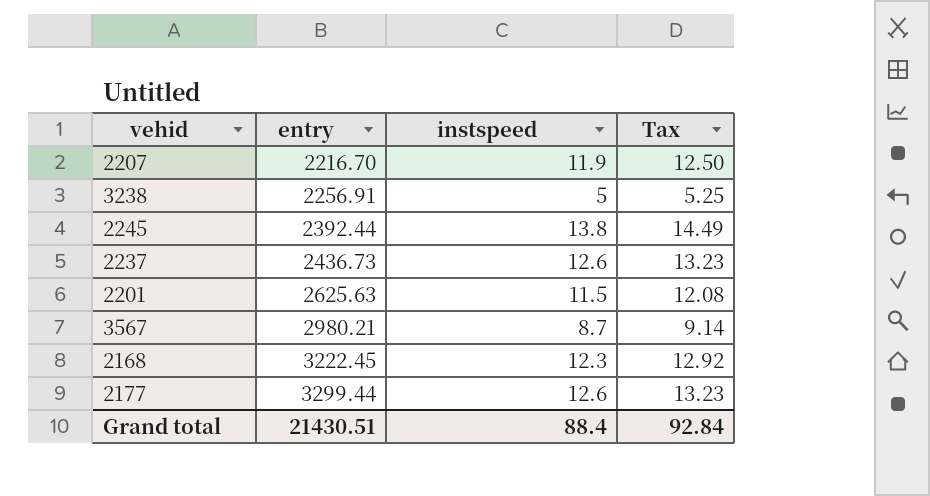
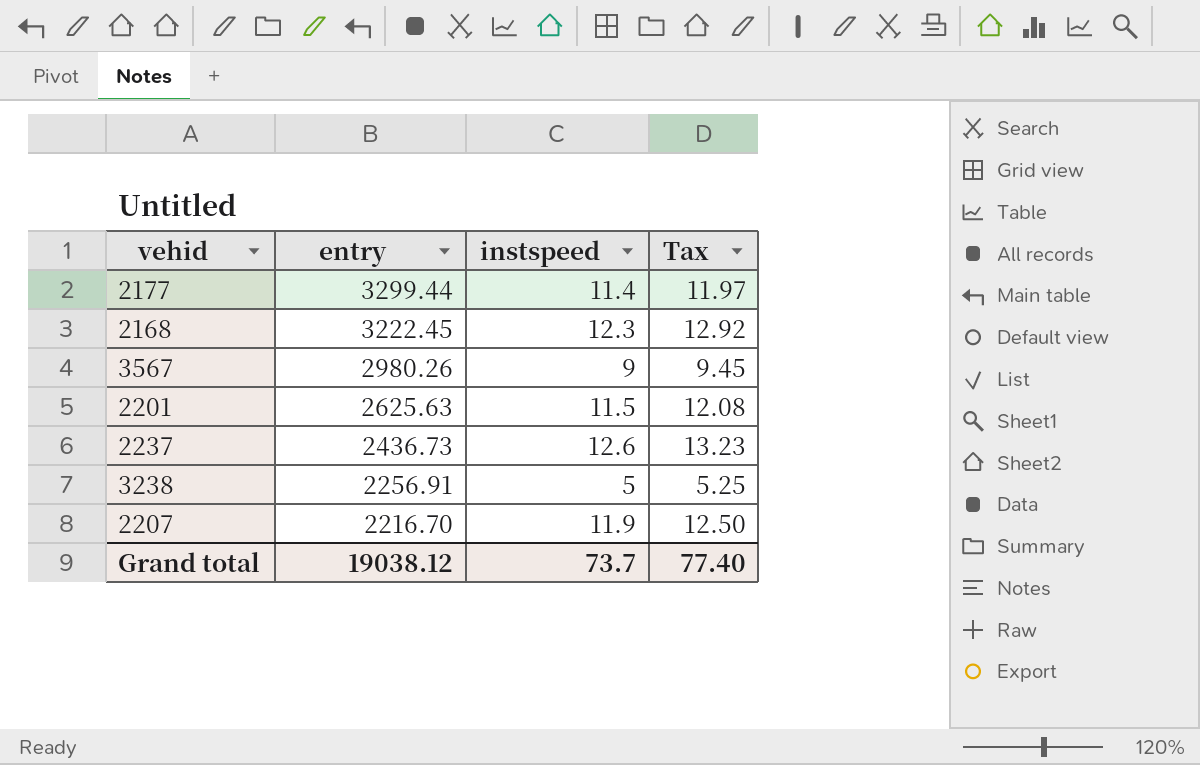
row order: entry ascending -> entry descending
row 2245: 2392.44 | 13.8 | 14.49 -> none
2177 | instspeed: 12.6 -> 11.4
2177 | Tax: 13.23 -> 11.97
3567 | entry: 2980.21 -> 2980.26
3567 | instspeed: 8.7 -> 9
3567 | Tax: 9.14 -> 9.45
Grand total | entry: 21430.51 -> 19038.12
Grand total | instspeed: 88.4 -> 73.7
Grand total | Tax: 92.84 -> 77.40

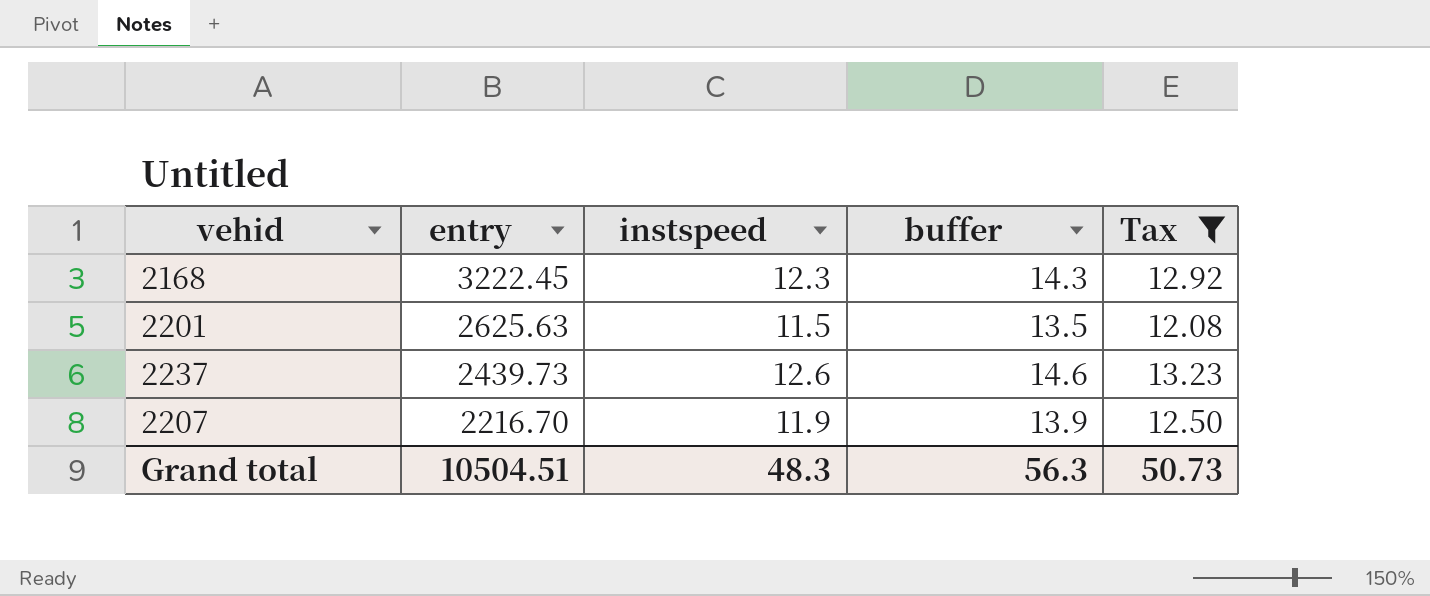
filter: none -> Tax >= 12.08
column buffer | formula: none -> [instspeed] + 2
2237 | entry: 2436.73 -> 2439.73
Grand total | entry: 19038.12 -> 10504.51
Grand total | instspeed: 73.7 -> 48.3
Grand total | Tax: 77.40 -> 50.73

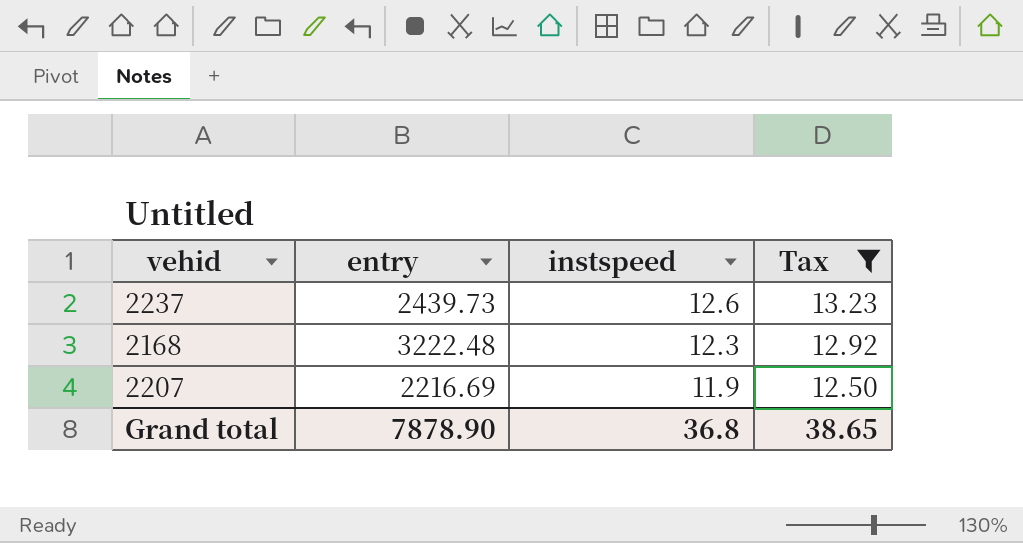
row order: entry descending -> instspeed descending
column buffer | formula: [instspeed] + 2 -> none
row 2201: 2625.63 | 11.5 | 13.5 | 12.08 -> none
2168 | entry: 3222.45 -> 3222.48
2207 | entry: 2216.70 -> 2216.69
Grand total | entry: 10504.51 -> 7878.90
Grand total | instspeed: 48.3 -> 36.8
Grand total | Tax: 50.73 -> 38.65

